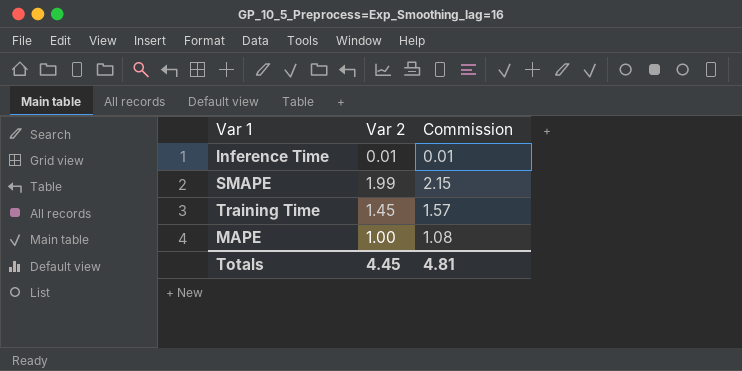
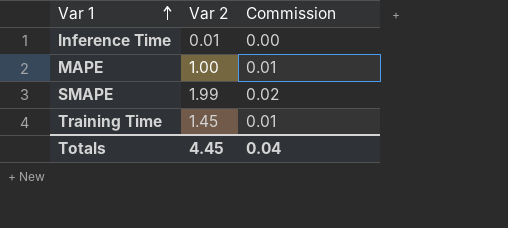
row order: none -> Var 1 ascending
column Commission | formula: [Var 2] * 1.08 -> [Var 2] * 0.01
Totals | Commission: 4.81 -> 0.04

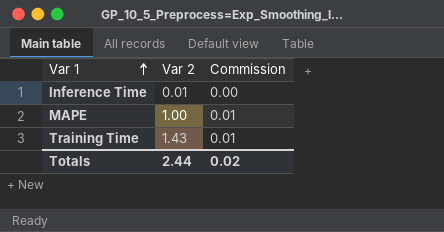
row SMAPE: 1.99 | 0.02 -> none
Training Time | Var 2: 1.45 -> 1.43
Totals | Var 2: 4.45 -> 2.44
Totals | Commission: 0.04 -> 0.02

